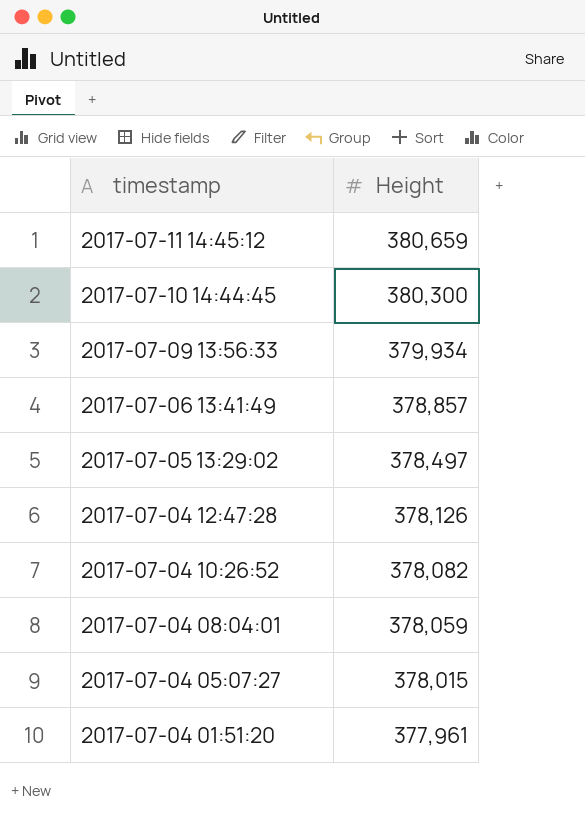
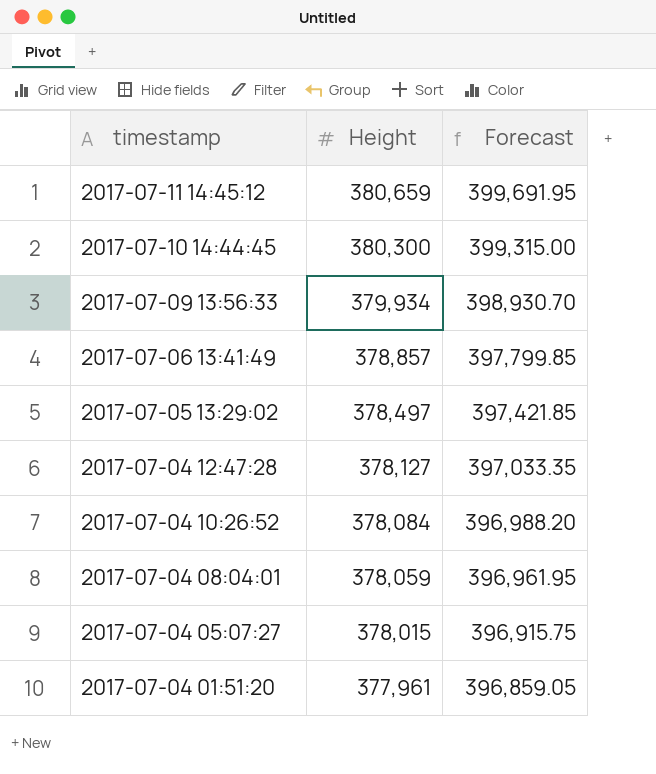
column Forecast | formula: none -> [Height] * 1.05
2017-07-04 12:47:28 | Height: 378,126 -> 378,127
2017-07-04 10:26:52 | Height: 378,082 -> 378,084

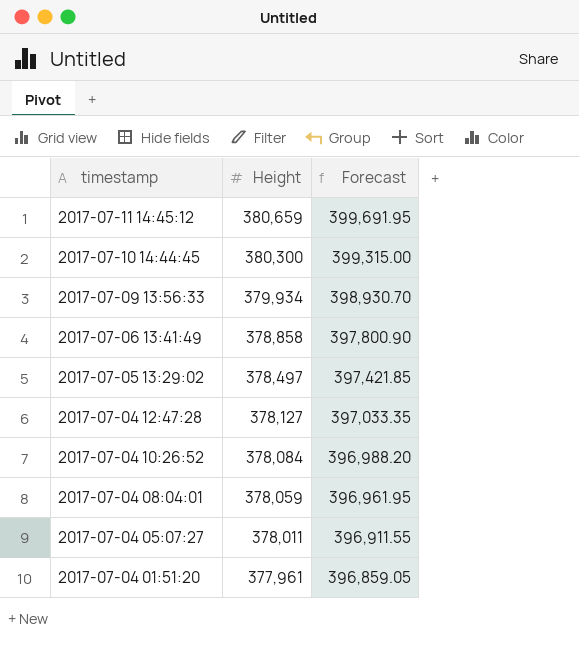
2017-07-06 13:41:49 | Height: 378,857 -> 378,858
2017-07-06 13:41:49 | Forecast: 397,799.85 -> 397,800.90
2017-07-04 05:07:27 | Height: 378,015 -> 378,011
2017-07-04 05:07:27 | Forecast: 396,915.75 -> 396,911.55

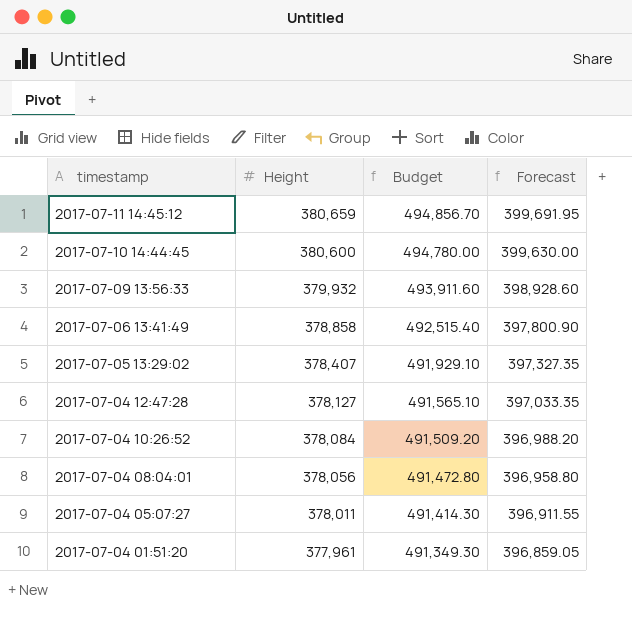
column Budget | formula: none -> [Height] * 1.3
2017-07-10 14:44:45 | Height: 380,300 -> 380,600
2017-07-10 14:44:45 | Forecast: 399,315.00 -> 399,630.00
2017-07-09 13:56:33 | Height: 379,934 -> 379,932
2017-07-09 13:56:33 | Forecast: 398,930.70 -> 398,928.60
2017-07-05 13:29:02 | Height: 378,497 -> 378,407
2017-07-05 13:29:02 | Forecast: 397,421.85 -> 397,327.35
2017-07-04 08:04:01 | Height: 378,059 -> 378,056
2017-07-04 08:04:01 | Forecast: 396,961.95 -> 396,958.80

